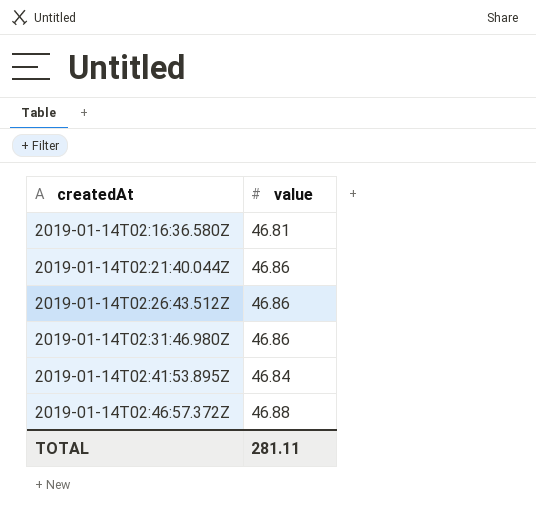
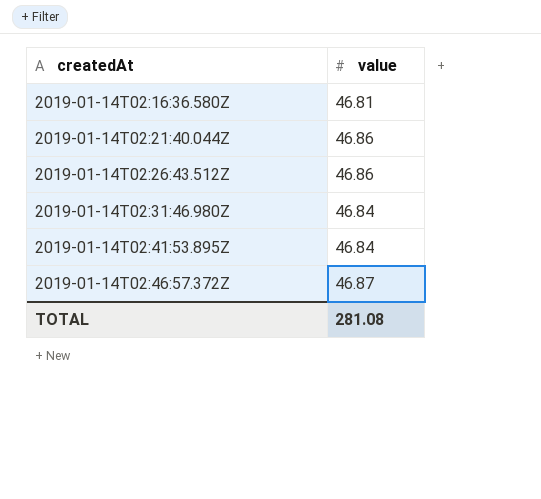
2019-01-14T02:31:46.980Z | value: 46.86 -> 46.84
2019-01-14T02:46:57.372Z | value: 46.88 -> 46.87
TOTAL | value: 281.11 -> 281.08

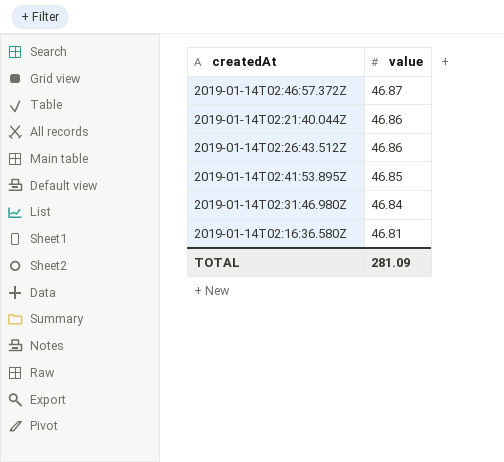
row order: createdAt ascending -> value descending
2019-01-14T02:41:53.895Z | value: 46.84 -> 46.85
TOTAL | value: 281.08 -> 281.09

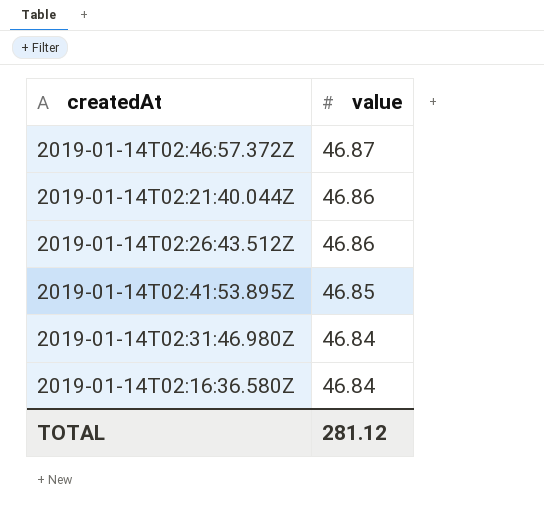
2019-01-14T02:16:36.580Z | value: 46.81 -> 46.84
TOTAL | value: 281.09 -> 281.12

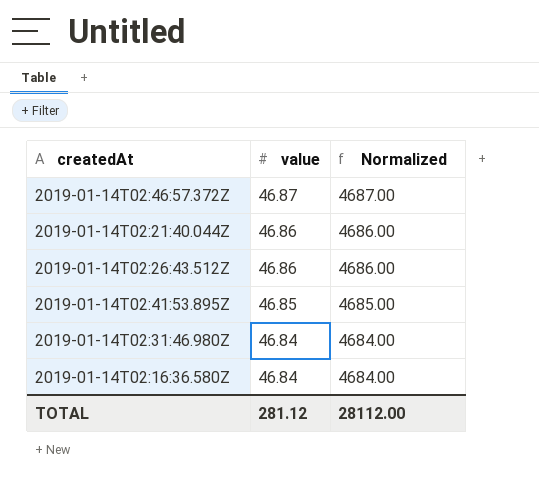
column Normalized | formula: none -> [value] * 100

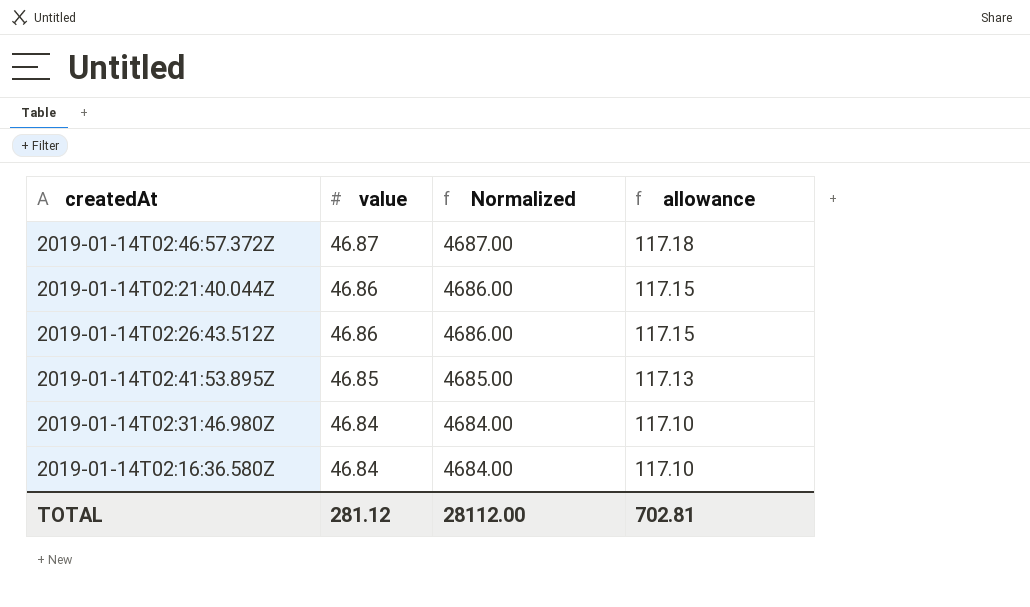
column allowance | formula: none -> [value] * 2.5

